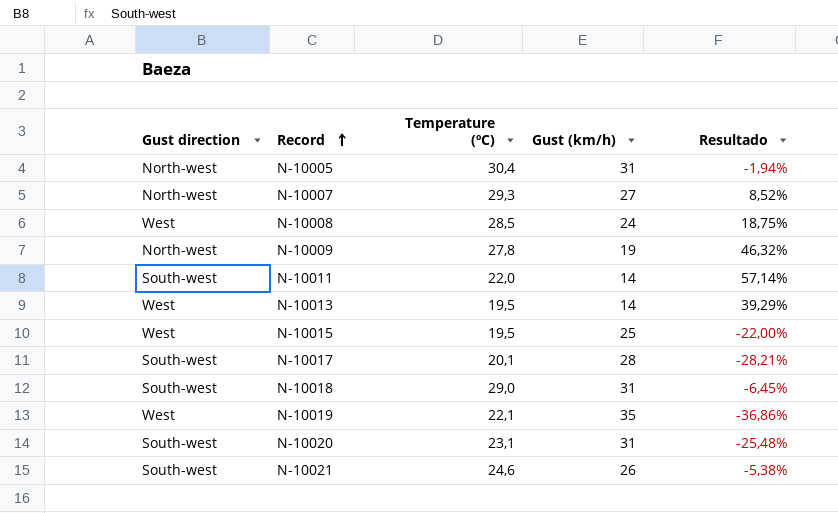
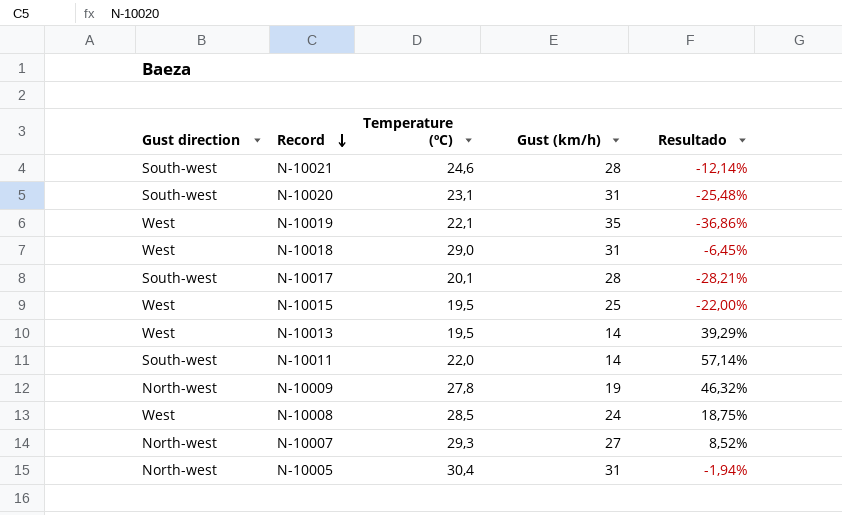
row order: Record ascending -> Record descending
N-10021 | Gust (km/h): 26 -> 28
N-10021 | Resultado: -5,38% -> -12,14%
N-10018 | Gust direction: South-west -> West

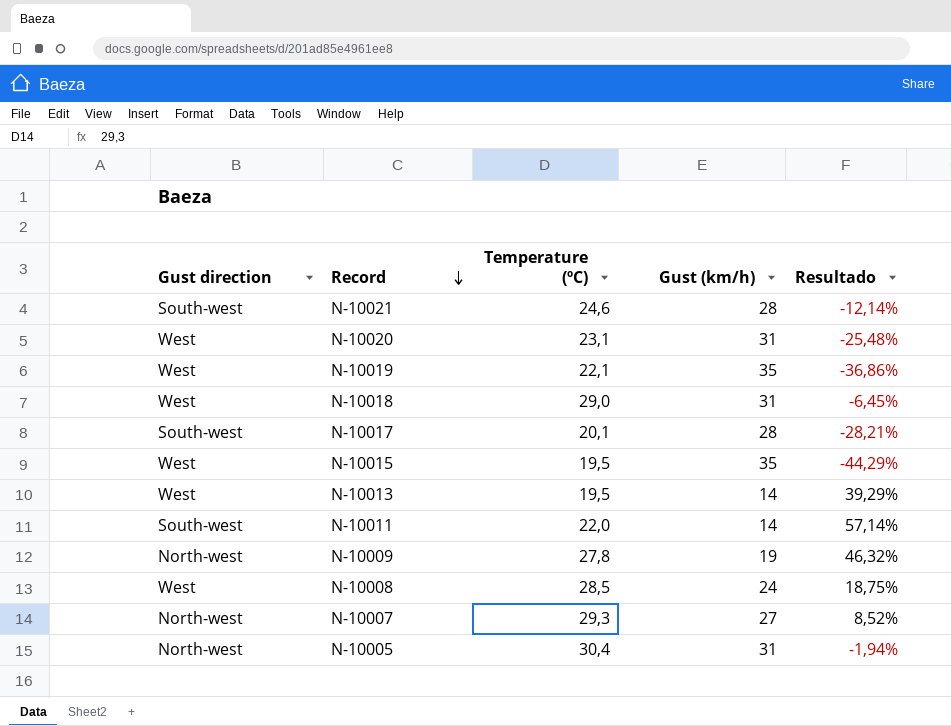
N-10020 | Gust direction: South-west -> West
N-10015 | Gust (km/h): 25 -> 35
N-10015 | Resultado: -22,00% -> -44,29%

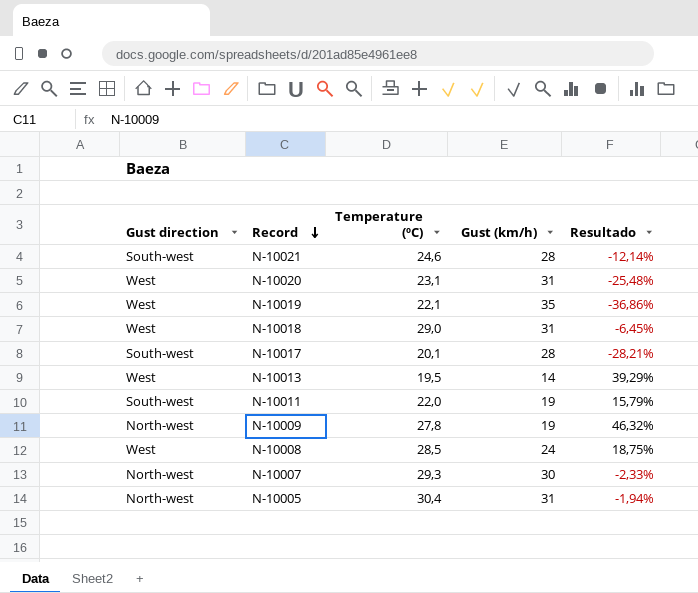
row N-10015: West | 19,5 | 35 | -44,29% -> none
N-10011 | Gust (km/h): 14 -> 19
N-10011 | Resultado: 57,14% -> 15,79%
N-10007 | Gust (km/h): 27 -> 30
N-10007 | Resultado: 8,52% -> -2,33%

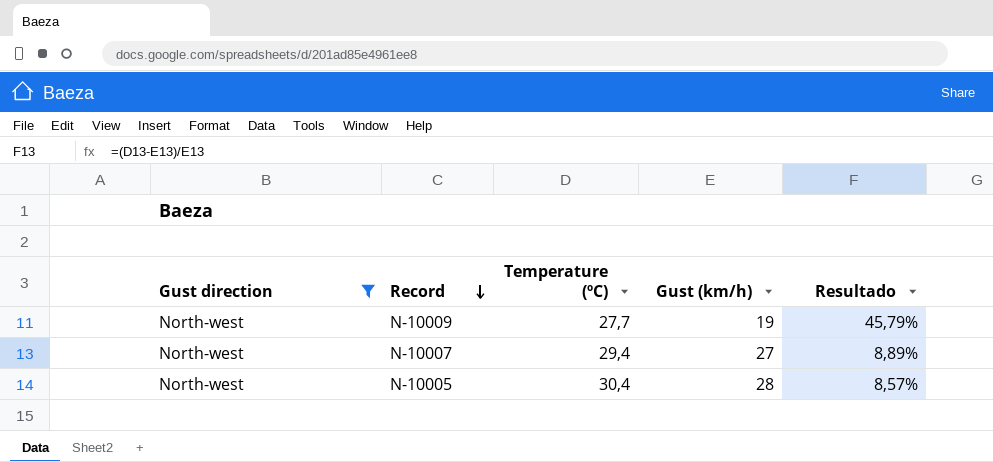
filter: none -> Gust direction = North-west
N-10009 | Temperature (ºC): 27,8 -> 27,7
N-10009 | Resultado: 46,32% -> 45,79%
N-10007 | Temperature (ºC): 29,3 -> 29,4
N-10007 | Gust (km/h): 30 -> 27
N-10007 | Resultado: -2,33% -> 8,89%
N-10005 | Gust (km/h): 31 -> 28
N-10005 | Resultado: -1,94% -> 8,57%

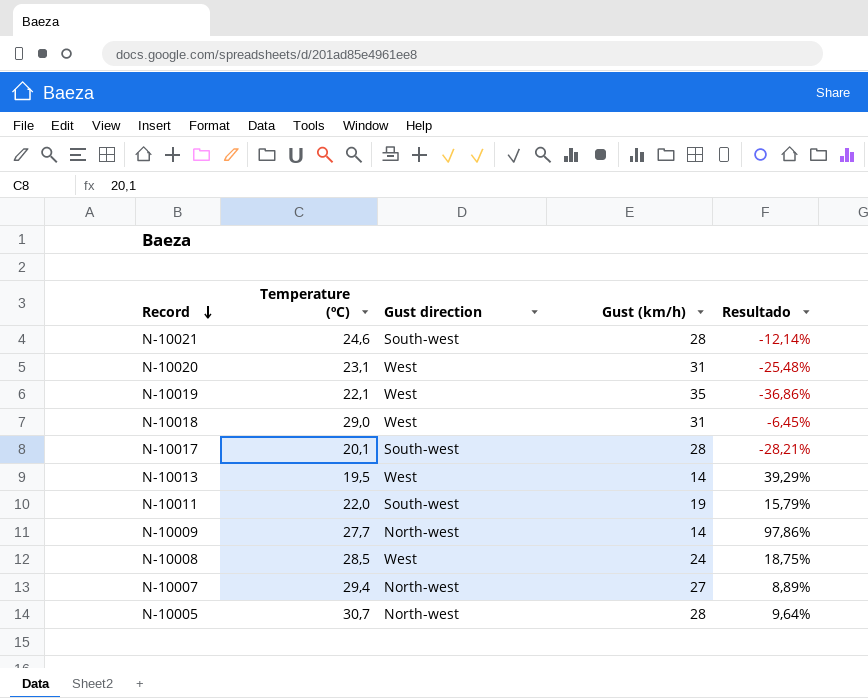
filter: Gust direction = North-west -> none
column Gust direction | position: 1 -> 3
N-10009 | Gust (km/h): 19 -> 14
N-10009 | Resultado: 45,79% -> 97,86%
N-10005 | Temperature (ºC): 30,4 -> 30,7
N-10005 | Resultado: 8,57% -> 9,64%

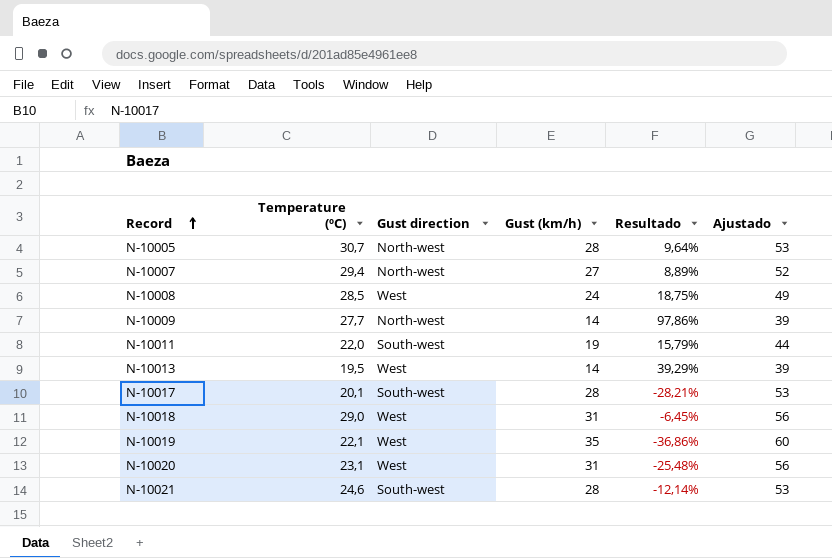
row order: Record descending -> Record ascending
column Ajustado | formula: none -> [Gust (km/h)] + 25

